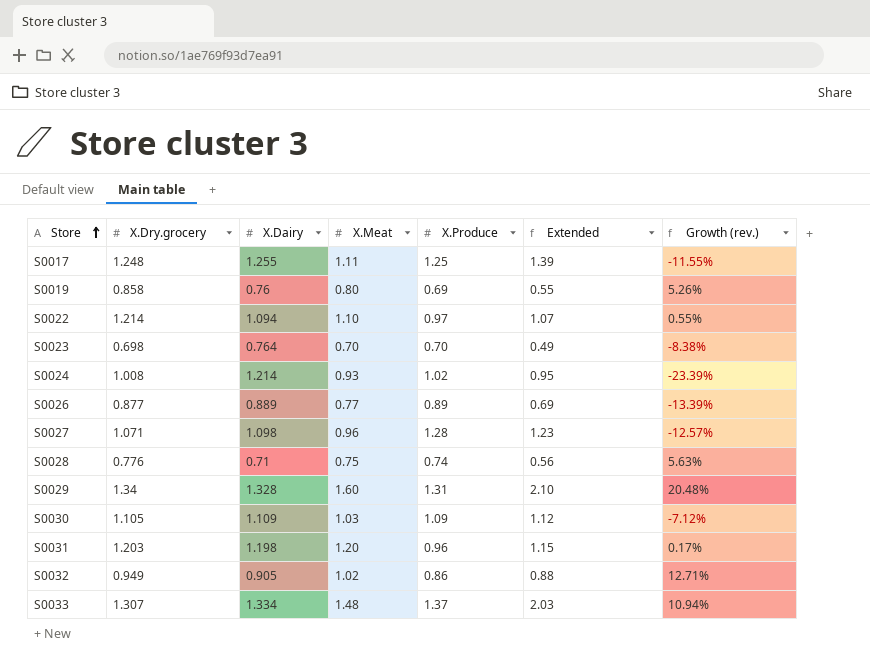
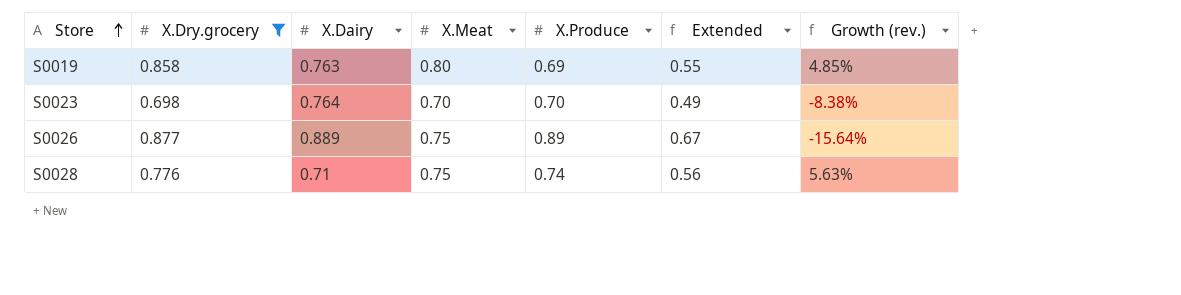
filter: none -> X.Dry.grocery <= 0.877
S0019 | X.Dairy: 0.76 -> 0.763
S0019 | Growth (rev.): 5.26% -> 4.85%
S0026 | X.Meat: 0.77 -> 0.75
S0026 | Extended: 0.69 -> 0.67
S0026 | Growth (rev.): -13.39% -> -15.64%

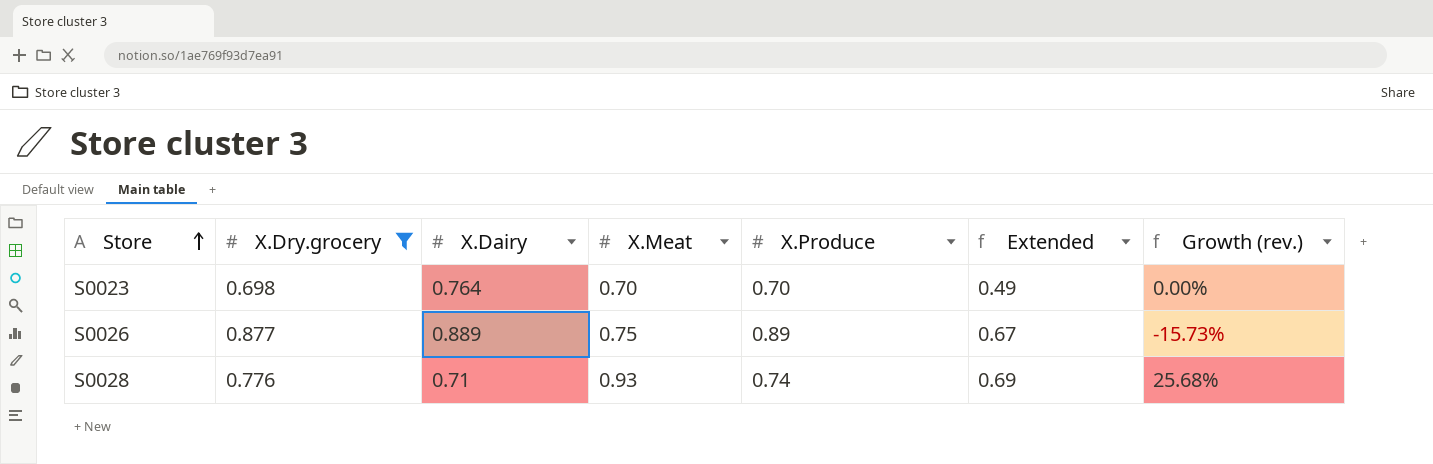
column Growth (rev.) | formula: ([X.Meat] - [X.Dairy]) / [X.Dairy] -> ([X.Meat] - [X.Produce]) / [X.Produce]
row S0019: 0.858 | 0.763 | 0.80 | 0.69 | 0.55 | 4.85% -> none
S0028 | X.Meat: 0.75 -> 0.93
S0028 | Extended: 0.56 -> 0.69

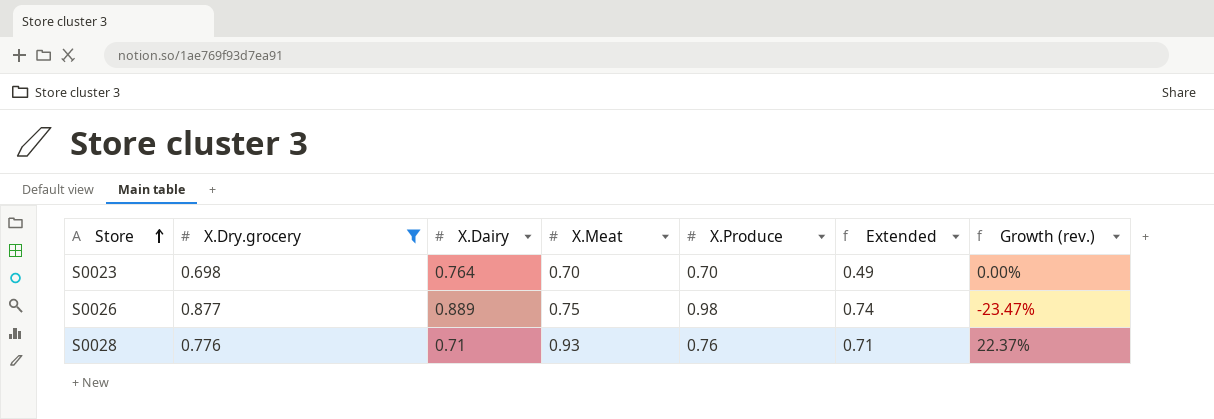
S0026 | X.Produce: 0.89 -> 0.98
S0026 | Extended: 0.67 -> 0.74
S0026 | Growth (rev.): -15.73% -> -23.47%
S0028 | X.Produce: 0.74 -> 0.76
S0028 | Extended: 0.69 -> 0.71
S0028 | Growth (rev.): 25.68% -> 22.37%

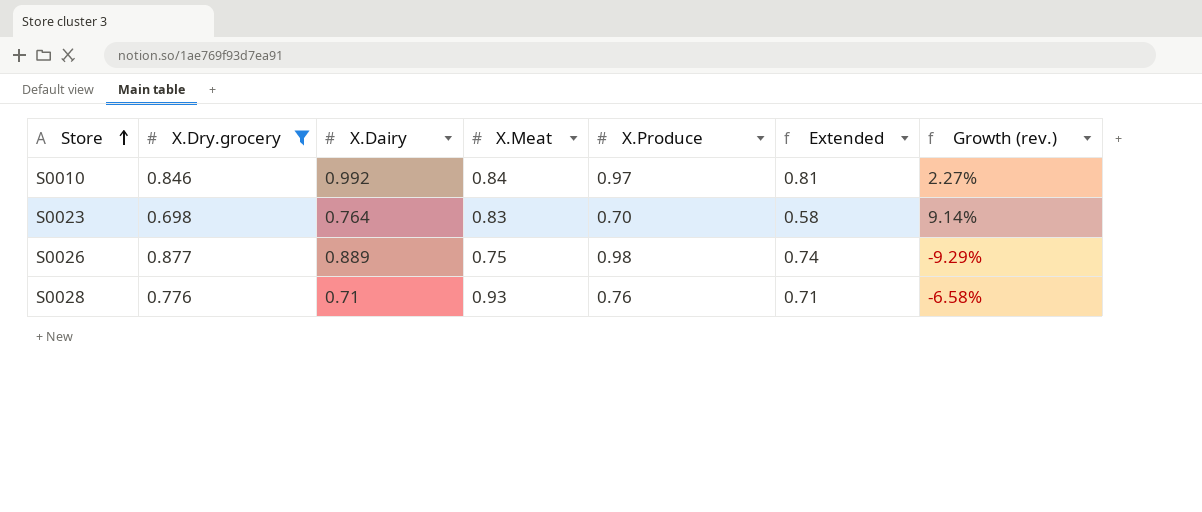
column Growth (rev.) | formula: ([X.Meat] - [X.Produce]) / [X.Produce] -> ([X.Dairy] - [X.Produce]) / [X.Produce]
row S0010: none -> 0.846 | 0.992 | 0.84 | 0.97 | 0.81 | 2.27%
S0023 | X.Meat: 0.70 -> 0.83
S0023 | Extended: 0.49 -> 0.58

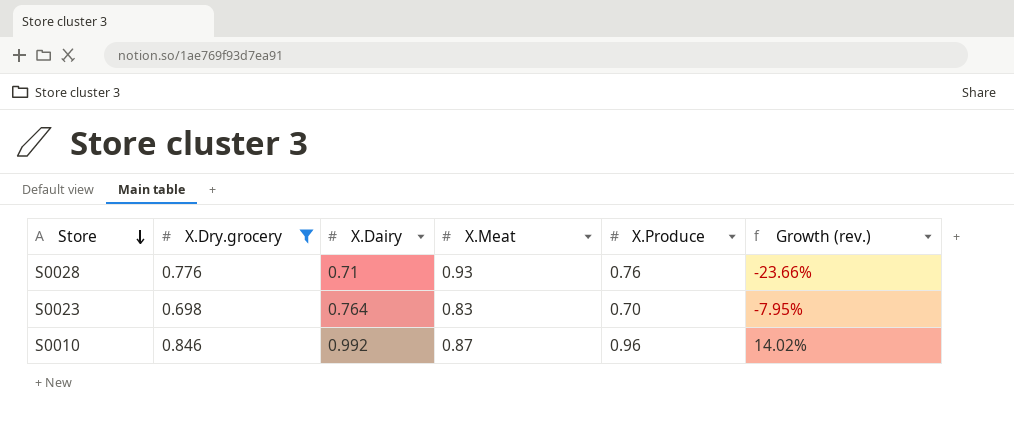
row order: Store ascending -> Store descending
column Extended | formula: [X.Meat] * [X.Produce] -> none
column Growth (rev.) | formula: ([X.Dairy] - [X.Produce]) / [X.Produce] -> ([X.Dairy] - [X.Meat]) / [X.Meat]
row S0026: 0.877 | 0.889 | 0.75 | 0.98 | 0.74 | -9.29% -> none
S0010 | X.Meat: 0.84 -> 0.87
S0010 | X.Produce: 0.97 -> 0.96

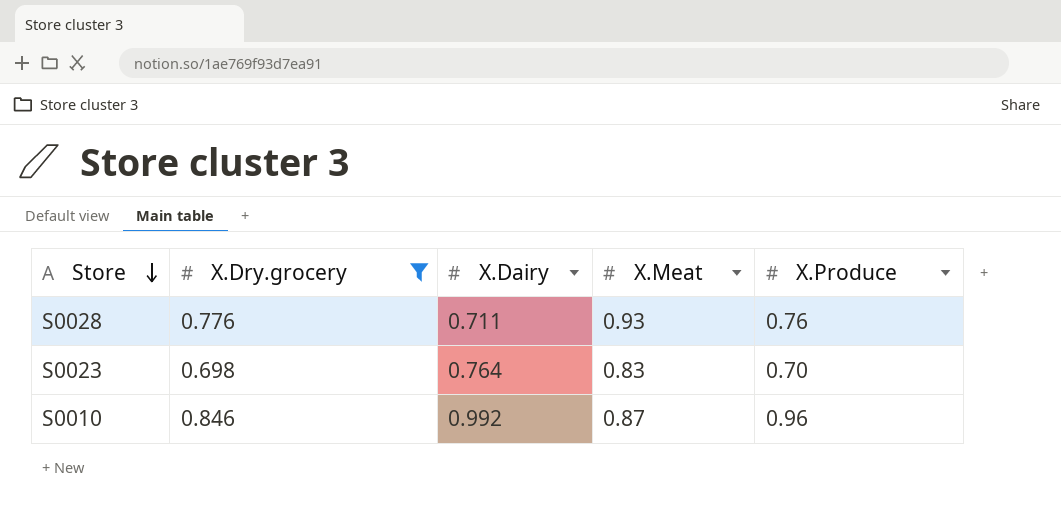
column Growth (rev.) | formula: ([X.Dairy] - [X.Meat]) / [X.Meat] -> none
S0028 | X.Dairy: 0.71 -> 0.711

